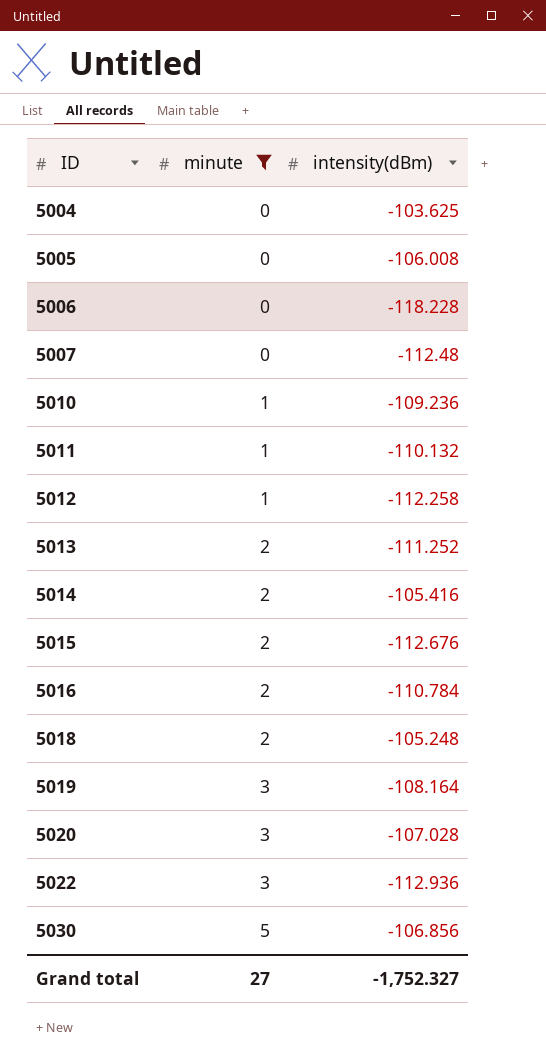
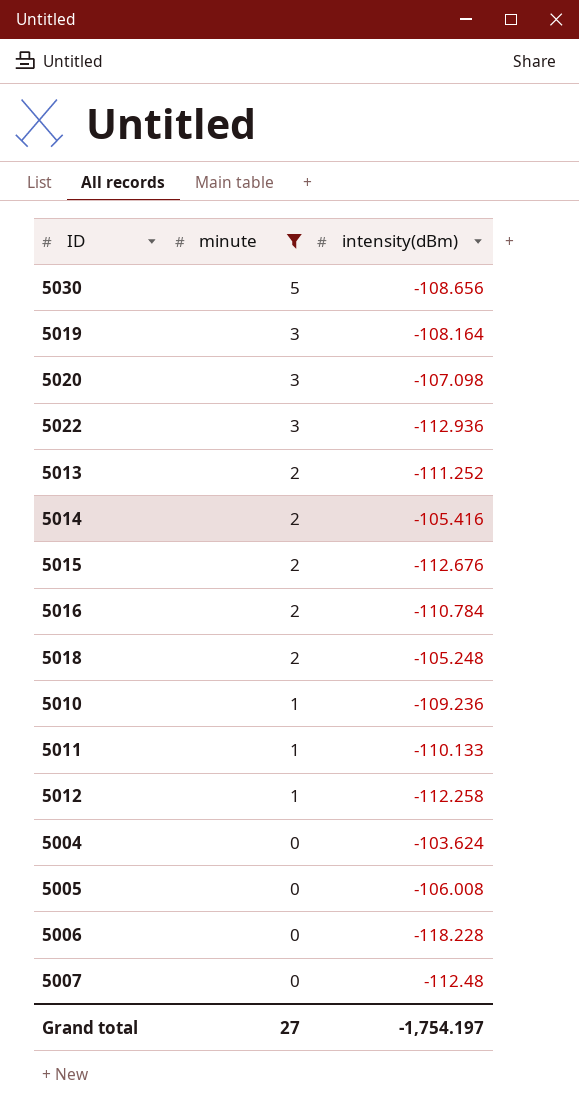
row order: ID ascending -> minute descending
5030 | intensity(dBm): -106.856 -> -108.656
5020 | intensity(dBm): -107.028 -> -107.098
5011 | intensity(dBm): -110.132 -> -110.133
5004 | intensity(dBm): -103.625 -> -103.624
Grand total | intensity(dBm): -1,752.327 -> -1,754.197

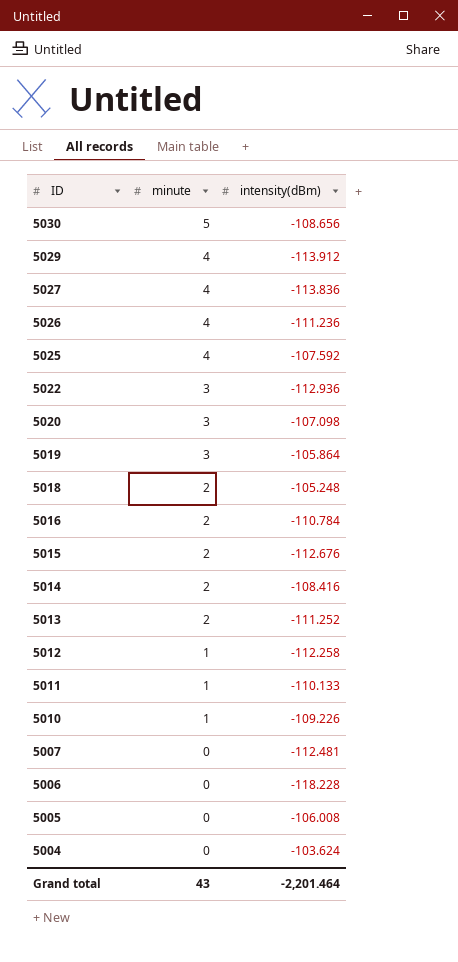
filter: minute != 4 -> none
row order: minute descending -> ID descending
5019 | intensity(dBm): -108.164 -> -105.864
5014 | intensity(dBm): -105.416 -> -108.416
5010 | intensity(dBm): -109.236 -> -109.226
5007 | intensity(dBm): -112.48 -> -112.481
Grand total | minute: 27 -> 43
Grand total | intensity(dBm): -1,754.197 -> -2,201.464

